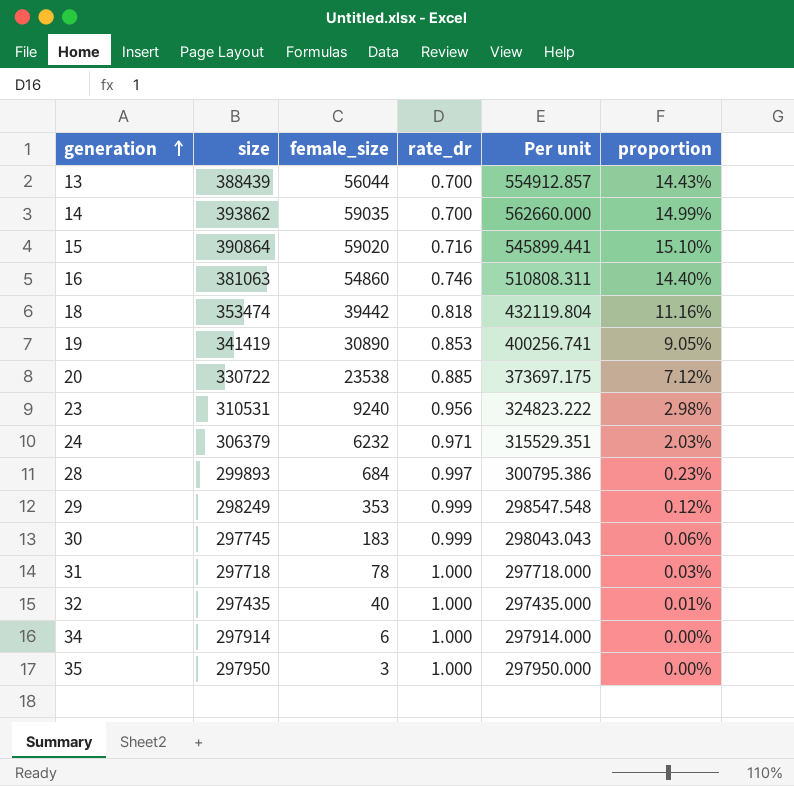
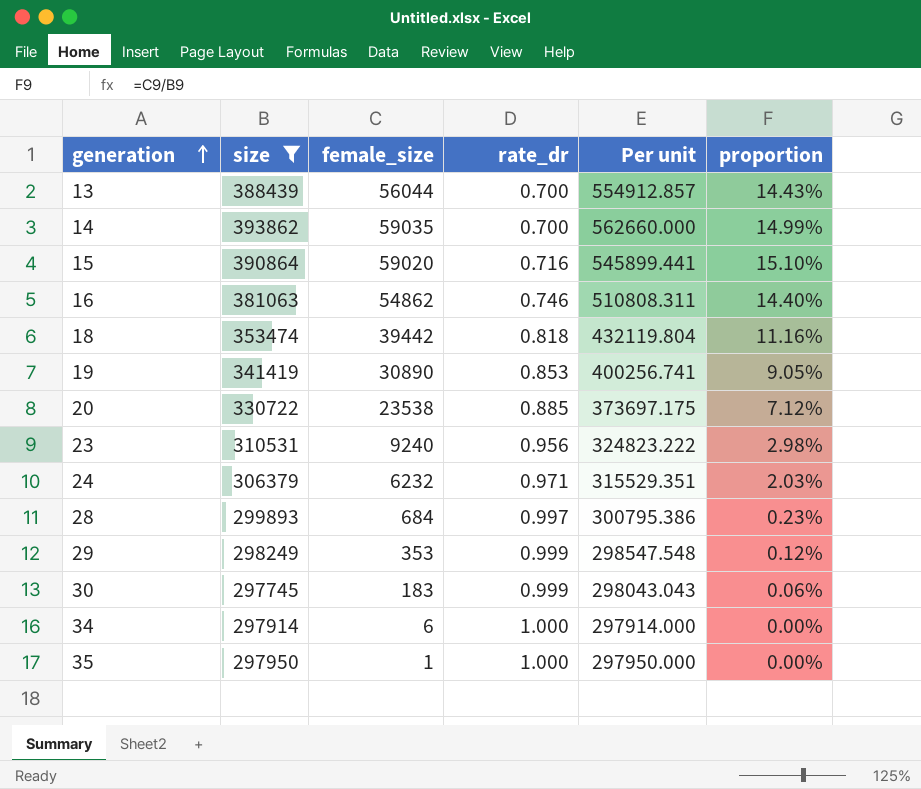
filter: none -> size >= 297745
16 | female_size: 54860 -> 54862
35 | female_size: 3 -> 1

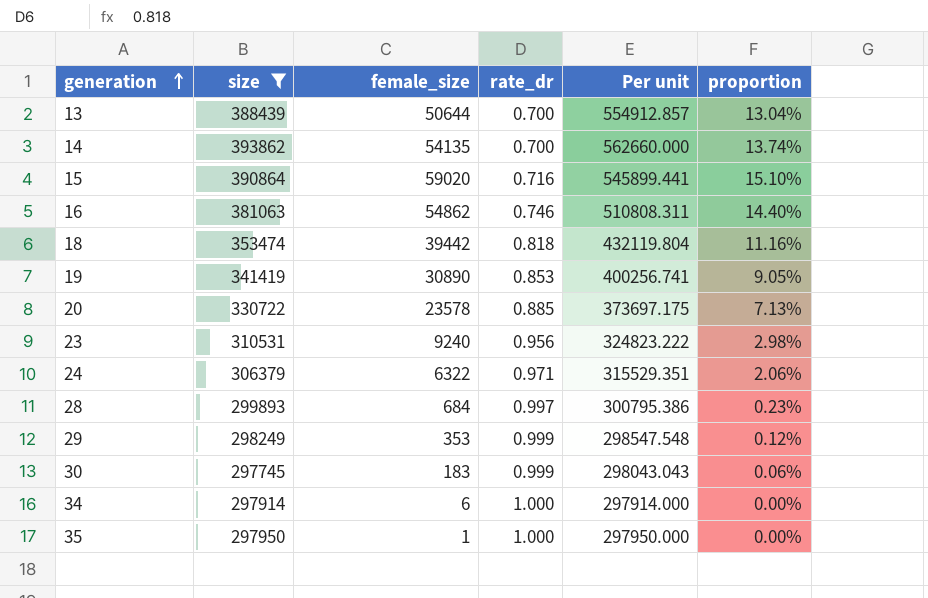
13 | female_size: 56044 -> 50644
13 | proportion: 14.43% -> 13.04%
14 | female_size: 59035 -> 54135
14 | proportion: 14.99% -> 13.74%
20 | female_size: 23538 -> 23578
20 | proportion: 7.12% -> 7.13%
24 | female_size: 6232 -> 6322
24 | proportion: 2.03% -> 2.06%

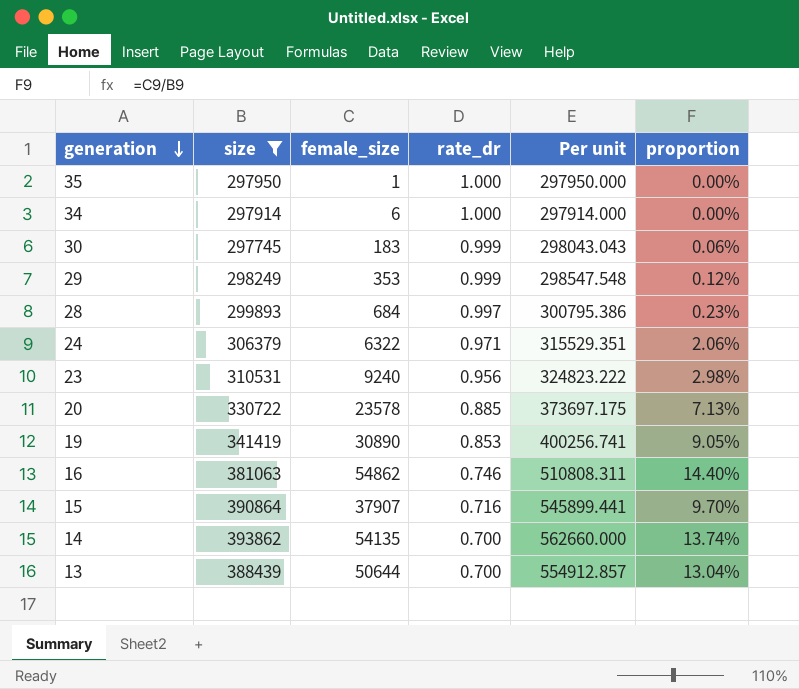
row order: generation ascending -> generation descending
row 18: 353474 | 39442 | 0.818 | 432119.804 | 11.16% -> none
15 | female_size: 59020 -> 37907
15 | proportion: 15.10% -> 9.70%

